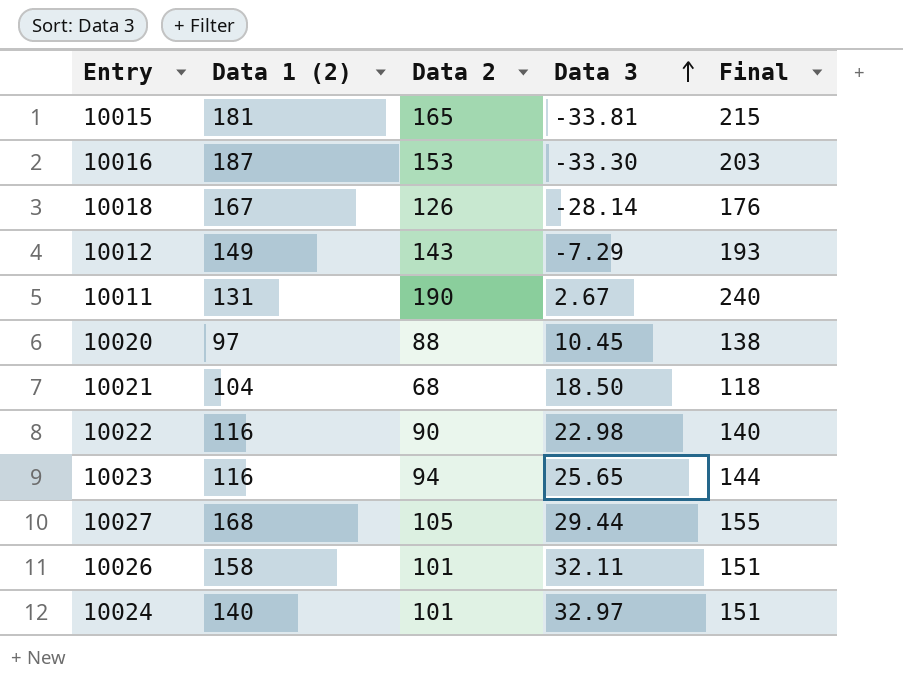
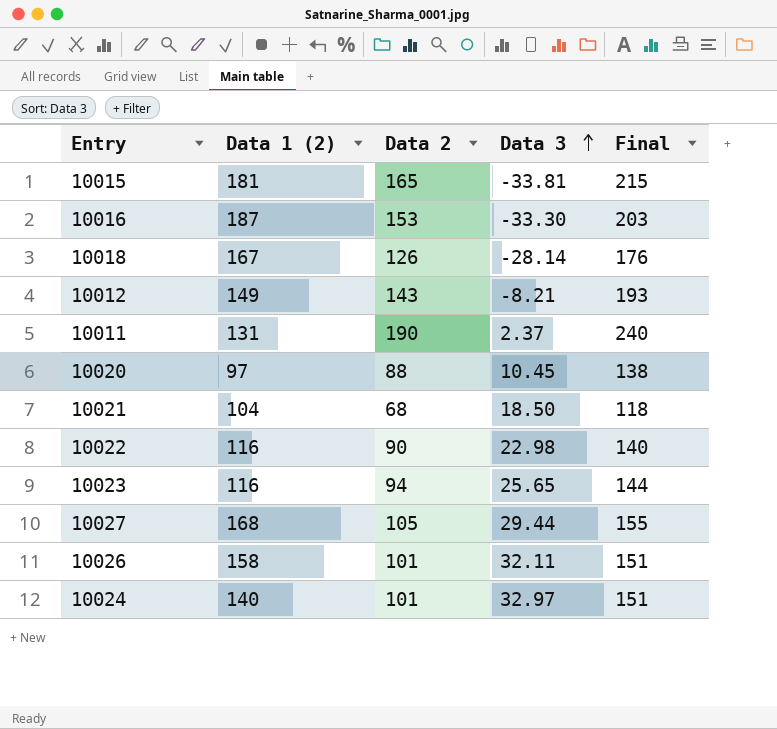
10012 | Data 3: -7.29 -> -8.21
10011 | Data 3: 2.67 -> 2.37

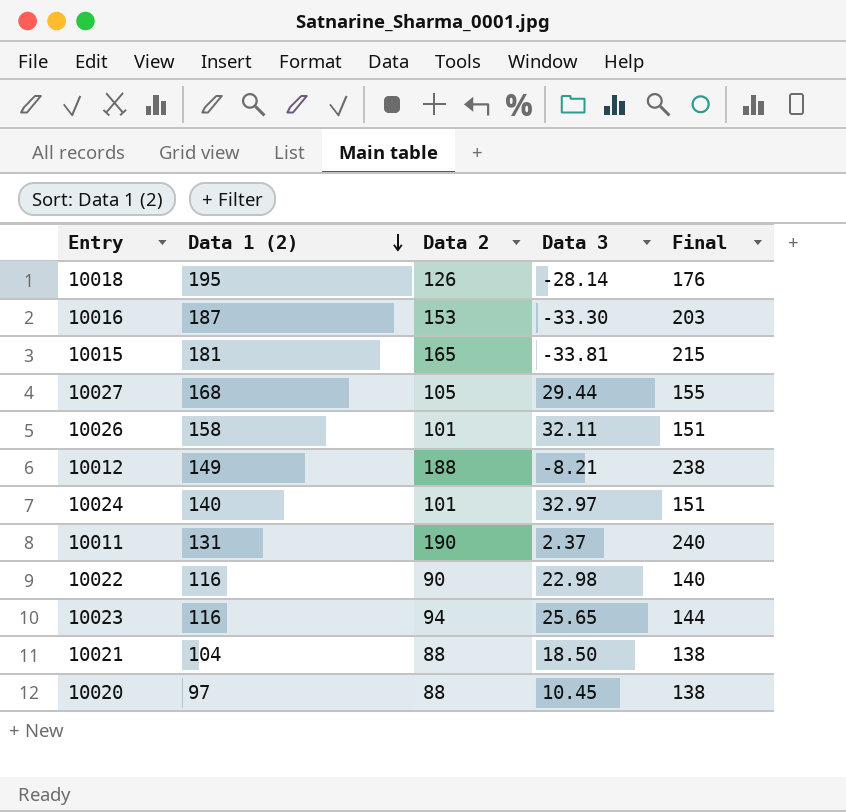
row order: Data 3 ascending -> Data 1 (2) descending
10018 | Data 1 (2): 167 -> 195
10012 | Data 2: 143 -> 188
10012 | Final: 193 -> 238
10021 | Data 2: 68 -> 88
10021 | Final: 118 -> 138

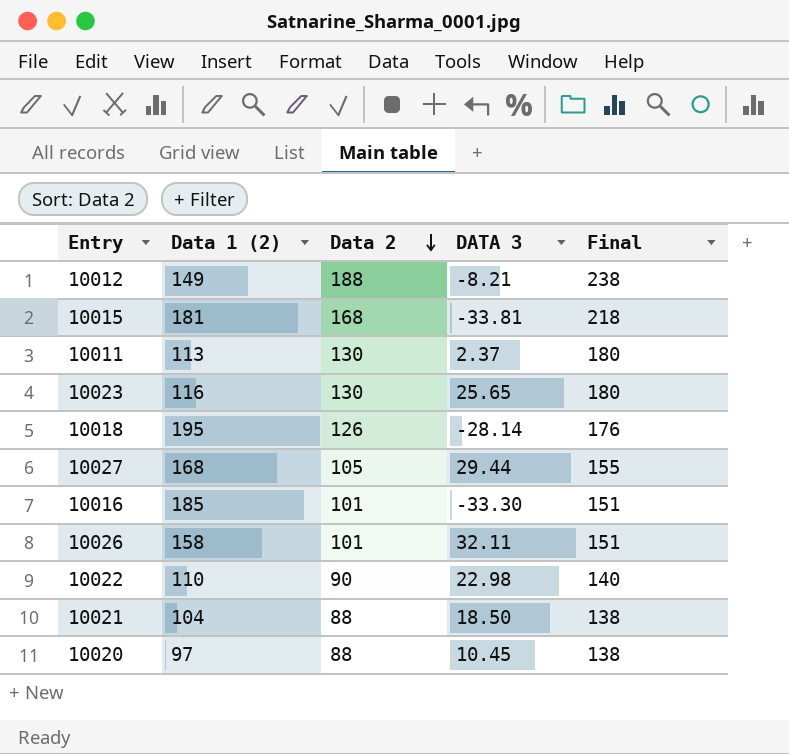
row order: Data 1 (2) descending -> Data 2 descending
column name: Data 3 -> DATA 3
row 10024: 140 | 101 | 32.97 | 151 -> none
10015 | Data 2: 165 -> 168
10015 | Final: 215 -> 218
10011 | Data 1 (2): 131 -> 113
10011 | Data 2: 190 -> 130
10011 | Final: 240 -> 180
10023 | Data 2: 94 -> 130
10023 | Final: 144 -> 180
10016 | Data 1 (2): 187 -> 185
10016 | Data 2: 153 -> 101
10016 | Final: 203 -> 151
10022 | Data 1 (2): 116 -> 110

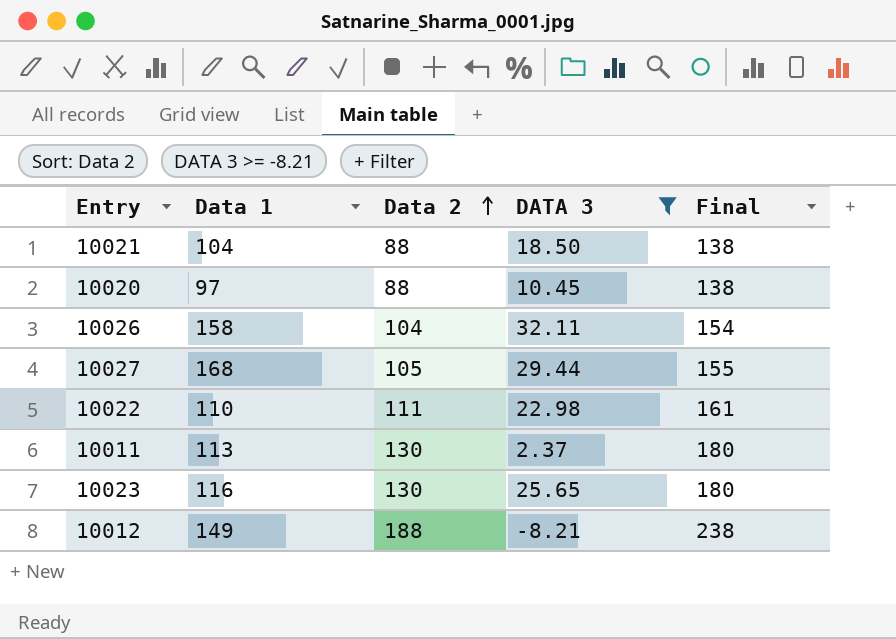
filter: none -> DATA 3 >= -8.21
row order: Data 2 descending -> Data 2 ascending
column name: Data 1 (2) -> Data 1
10026 | Data 2: 101 -> 104
10026 | Final: 151 -> 154
10022 | Data 2: 90 -> 111
10022 | Final: 140 -> 161

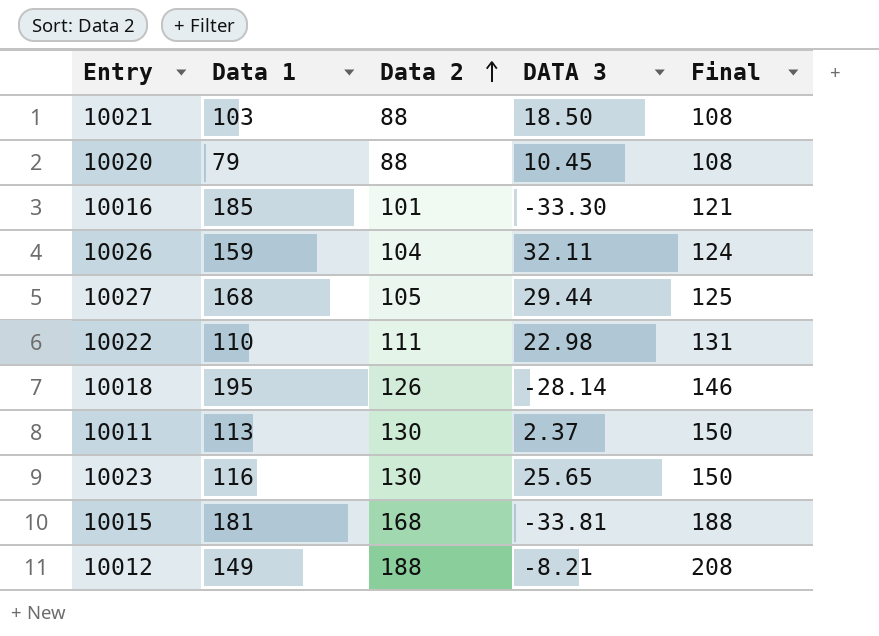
filter: DATA 3 >= -8.21 -> none
column Final | formula: [Data 2] + 50 -> [Data 2] + 20
10021 | Data 1: 104 -> 103
10020 | Data 1: 97 -> 79
10026 | Data 1: 158 -> 159

